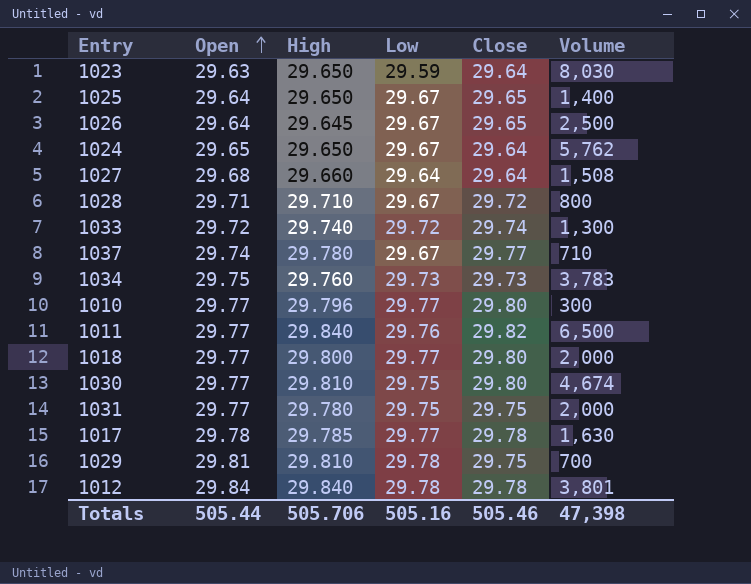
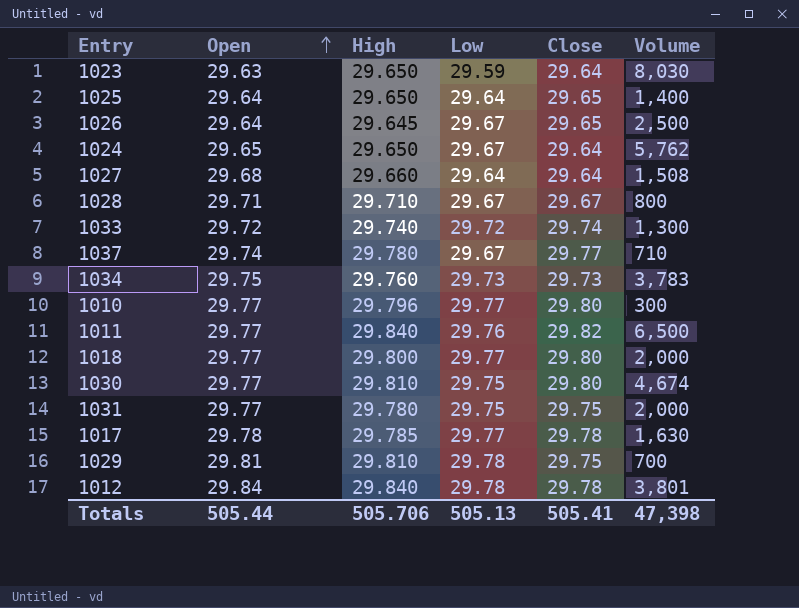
1025 | Low: 29.67 -> 29.64
1028 | Close: 29.72 -> 29.67
Totals | Low: 505.16 -> 505.13
Totals | Close: 505.46 -> 505.41

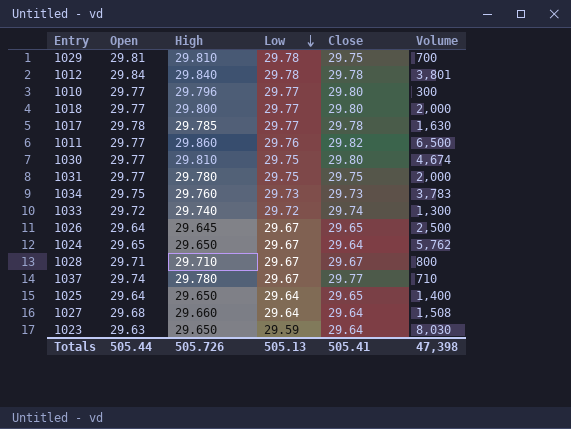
row order: Open ascending -> Low descending
1011 | High: 29.840 -> 29.860
Totals | High: 505.706 -> 505.726

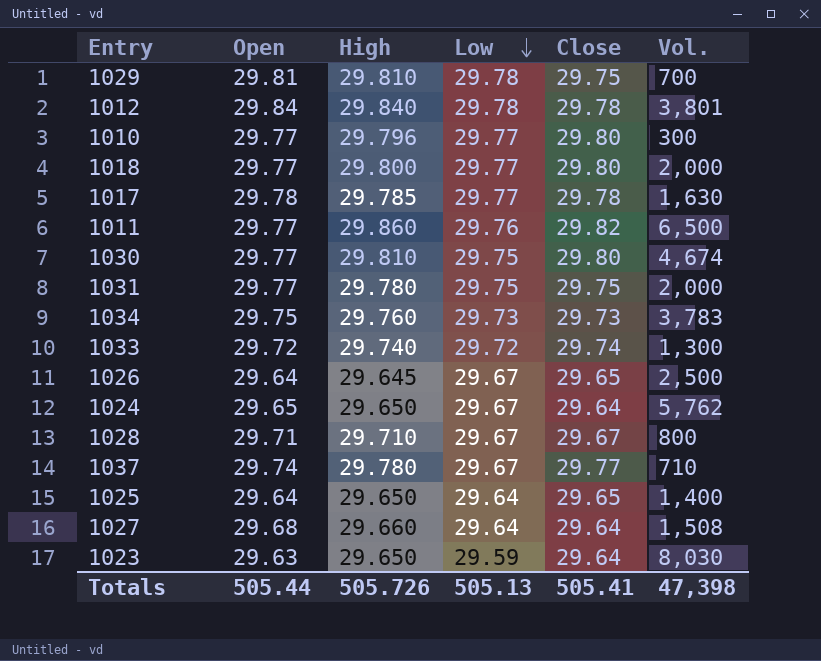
column name: Volume -> Vol.

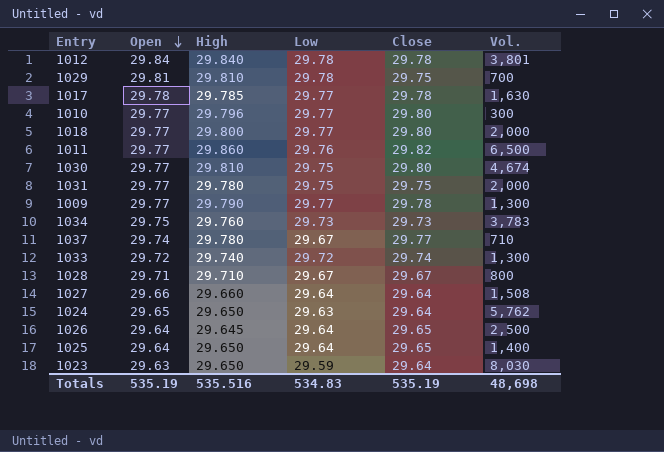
row order: Low descending -> Open descending
row 1009: none -> 29.77 | 29.790 | 29.77 | 29.78 | 1,300
1027 | Open: 29.68 -> 29.66
1024 | Low: 29.67 -> 29.63
1026 | Low: 29.67 -> 29.64
Totals | Open: 505.44 -> 535.19
Totals | High: 505.726 -> 535.516
Totals | Low: 505.13 -> 534.83
Totals | Close: 505.41 -> 535.19
Totals | Vol.: 47,398 -> 48,698

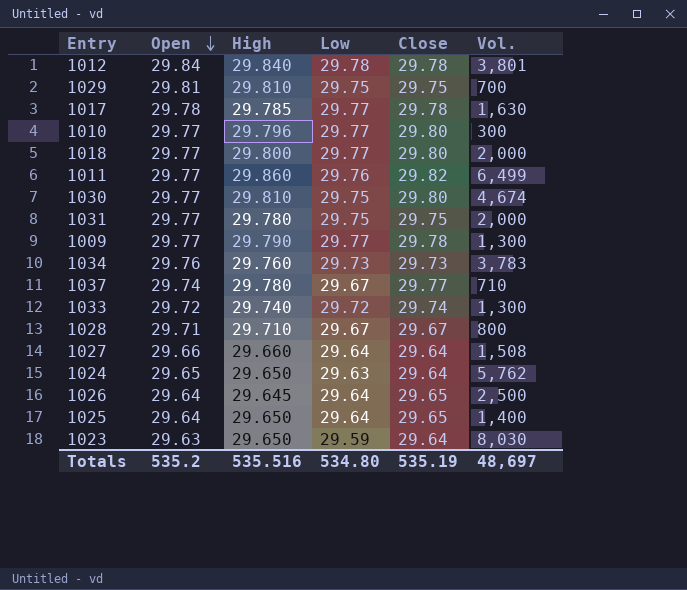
1029 | Low: 29.78 -> 29.75
1011 | Vol.: 6,500 -> 6,499
1034 | Open: 29.75 -> 29.76
Totals | Open: 535.19 -> 535.2
Totals | Low: 534.83 -> 534.80
Totals | Vol.: 48,698 -> 48,697

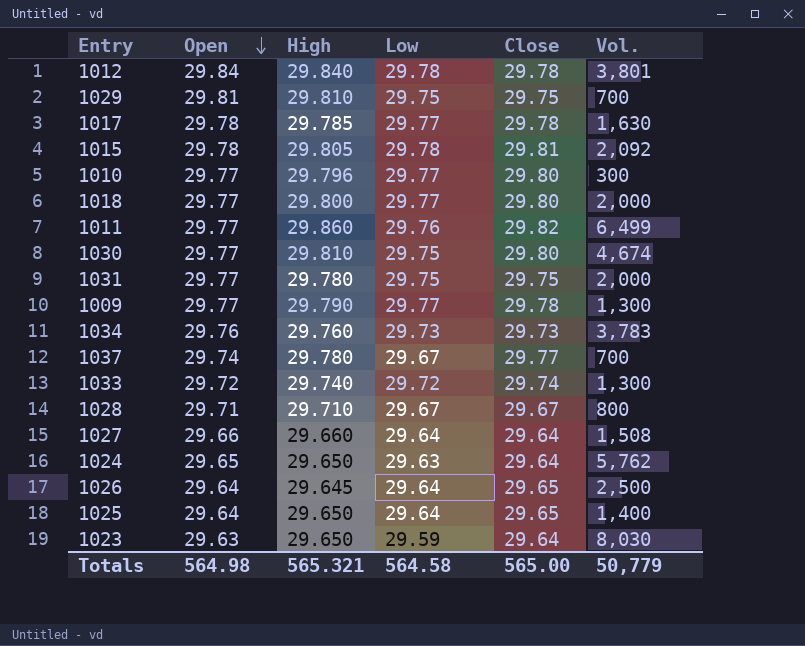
row 1015: none -> 29.78 | 29.805 | 29.78 | 29.81 | 2,092
1037 | Vol.: 710 -> 700
Totals | Open: 535.2 -> 564.98
Totals | High: 535.516 -> 565.321
Totals | Low: 534.80 -> 564.58
Totals | Close: 535.19 -> 565.00
Totals | Vol.: 48,697 -> 50,779

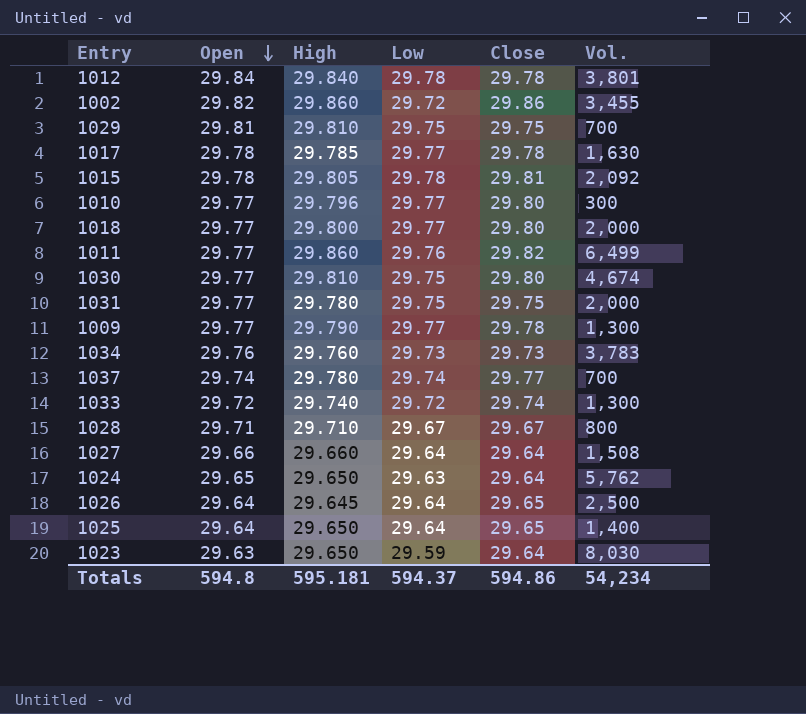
row 1002: none -> 29.82 | 29.860 | 29.72 | 29.86 | 3,455
1037 | Low: 29.67 -> 29.74
Totals | Open: 564.98 -> 594.8
Totals | High: 565.321 -> 595.181
Totals | Low: 564.58 -> 594.37
Totals | Close: 565.00 -> 594.86
Totals | Vol.: 50,779 -> 54,234

